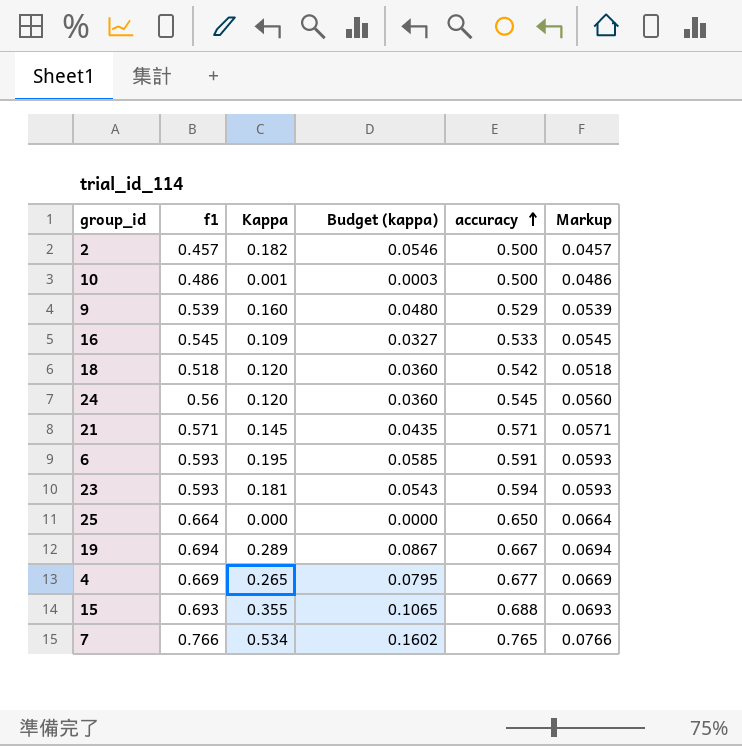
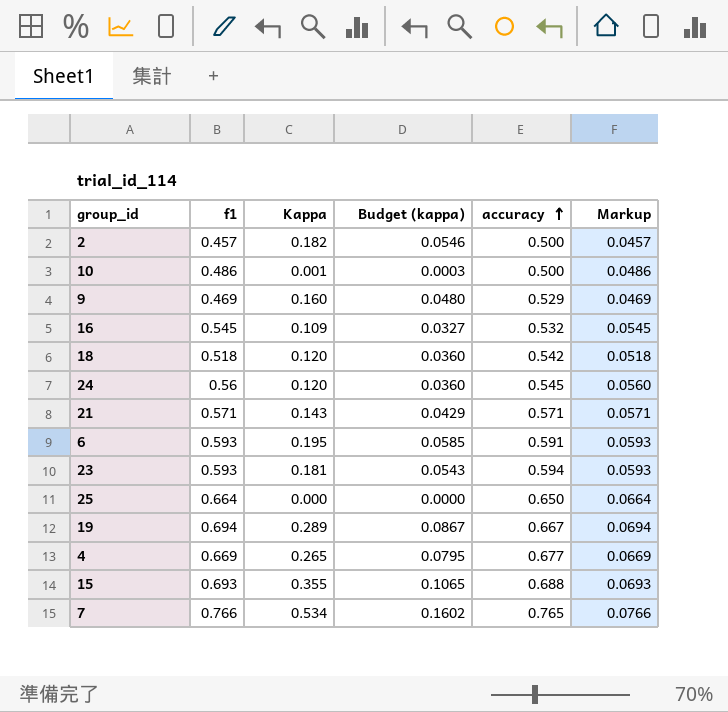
9 | f1: 0.539 -> 0.469
9 | Markup: 0.0539 -> 0.0469
16 | accuracy: 0.533 -> 0.532
21 | Kappa: 0.145 -> 0.143
21 | Budget (kappa): 0.0435 -> 0.0429

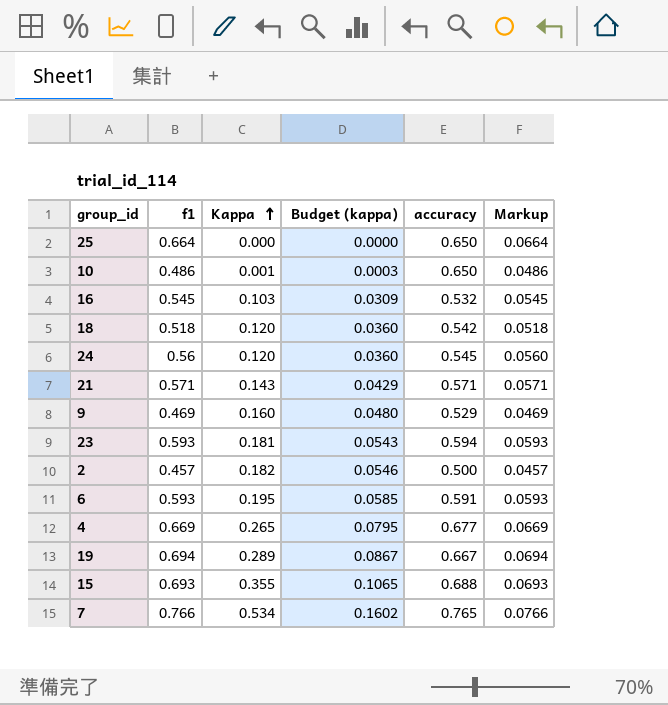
row order: accuracy ascending -> Kappa ascending
10 | accuracy: 0.500 -> 0.650
16 | Kappa: 0.109 -> 0.103
16 | Budget (kappa): 0.0327 -> 0.0309

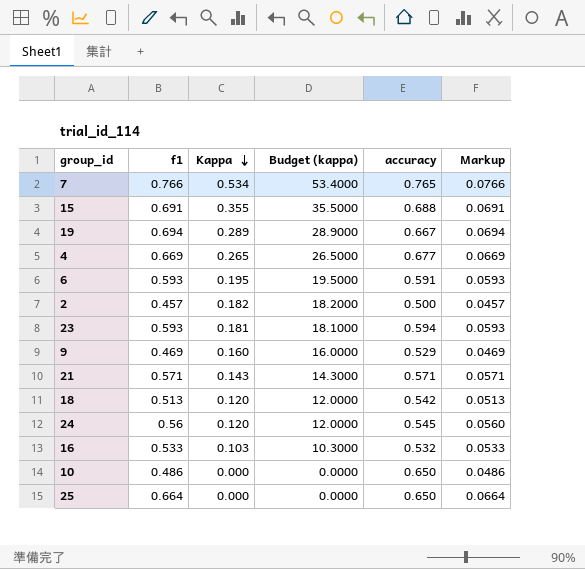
row order: Kappa ascending -> Kappa descending
column Budget (kappa) | formula: [Kappa] * 0.3 -> [Kappa] * 100
15 | f1: 0.693 -> 0.691
15 | Markup: 0.0693 -> 0.0691
18 | f1: 0.518 -> 0.513
18 | Markup: 0.0518 -> 0.0513
16 | f1: 0.545 -> 0.533
16 | Markup: 0.0545 -> 0.0533
10 | Kappa: 0.001 -> 0.000

